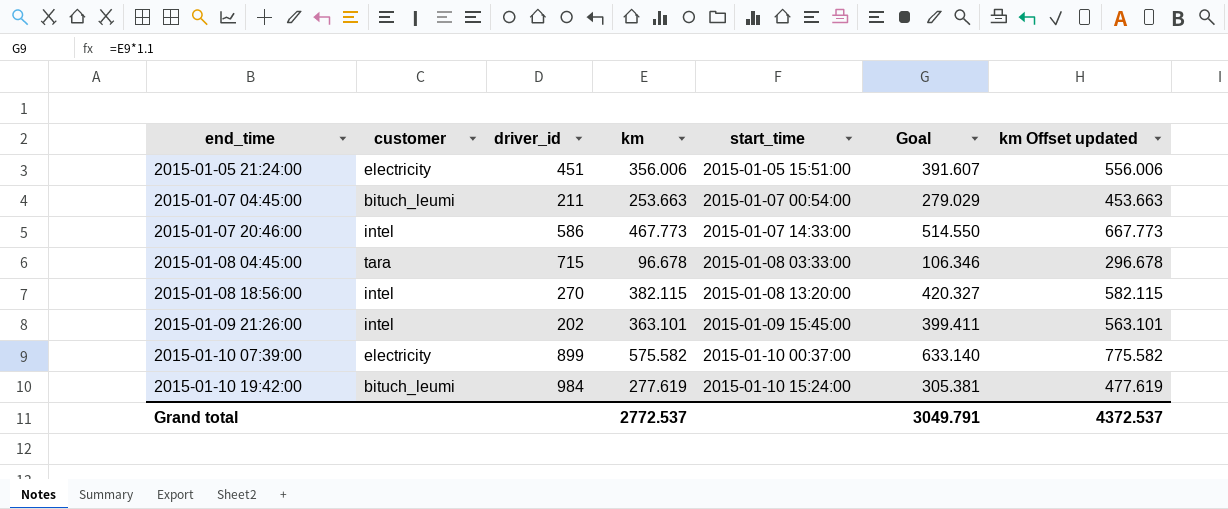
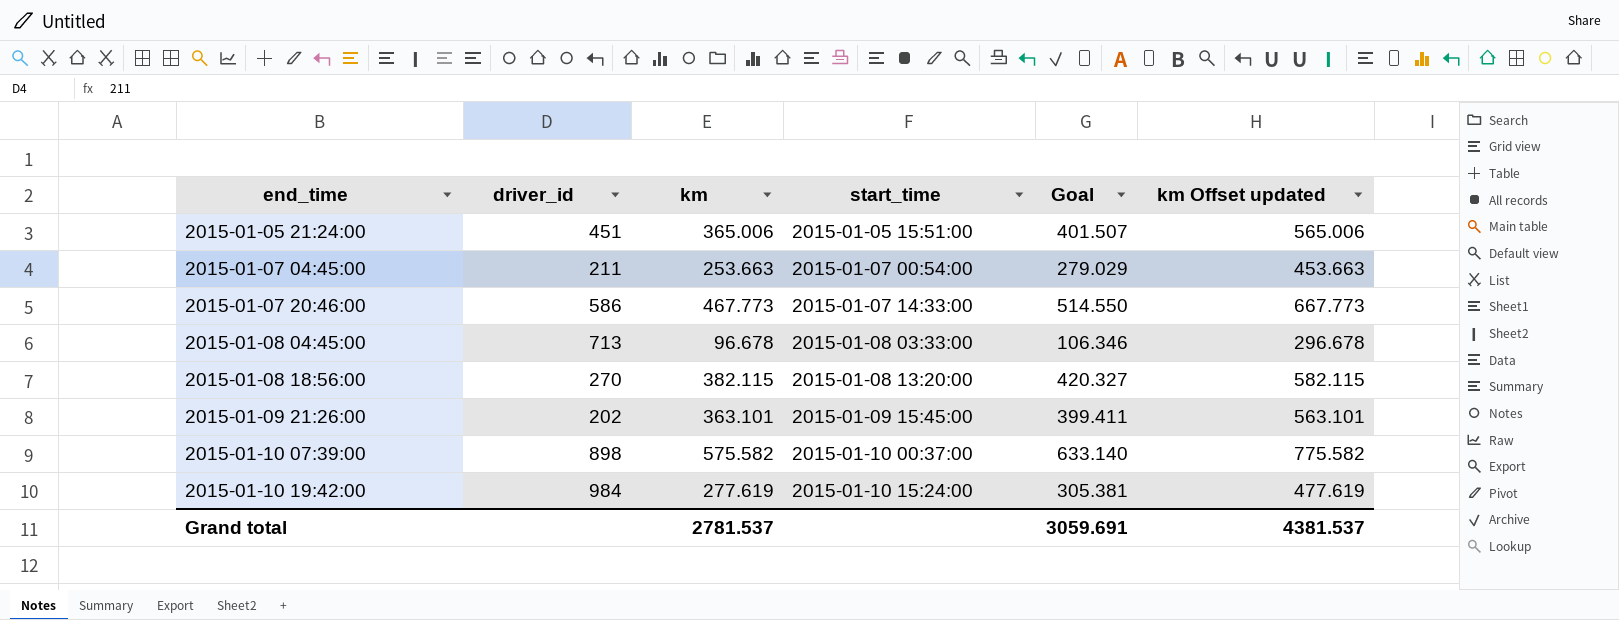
column customer | position: 2 -> none
2015-01-05 21:24:00 | km: 356.006 -> 365.006
2015-01-05 21:24:00 | Goal: 391.607 -> 401.507
2015-01-05 21:24:00 | km Offset updated: 556.006 -> 565.006
2015-01-08 04:45:00 | driver_id: 715 -> 713
2015-01-10 07:39:00 | driver_id: 899 -> 898
Grand total | km: 2772.537 -> 2781.537
Grand total | Goal: 3049.791 -> 3059.691
Grand total | km Offset updated: 4372.537 -> 4381.537

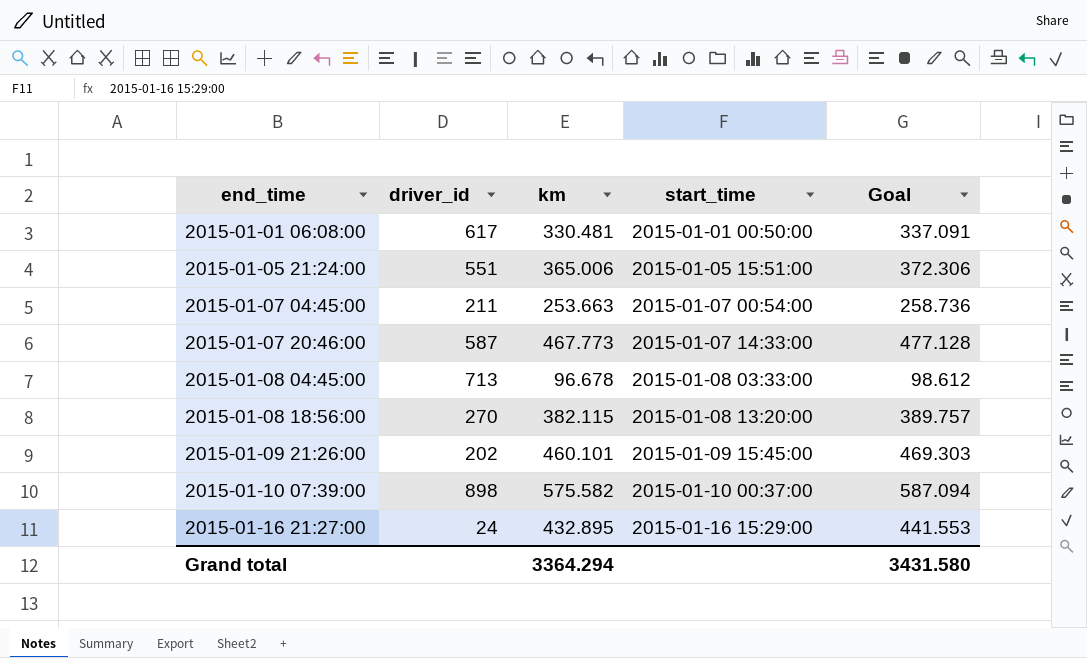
column km Offset updated | formula: [km] + 200 -> none
column Goal | formula: [km] * 1.1 -> [km] * 1.02
row 2015-01-10 19:42:00: 984 | 277.619 | 2015-01-10 15:24:00 | 305.381 | 477.619 -> none
row 2015-01-01 06:08:00: none -> 617 | 330.481 | 2015-01-01 00:50:00 | 337.091
2015-01-05 21:24:00 | driver_id: 451 -> 551
2015-01-07 20:46:00 | driver_id: 586 -> 587
2015-01-09 21:26:00 | km: 363.101 -> 460.101
row 2015-01-16 21:27:00: none -> 24 | 432.895 | 2015-01-16 15:29:00 | 441.553
Grand total | km: 2781.537 -> 3364.294
Grand total | Goal: 3059.691 -> 3431.580

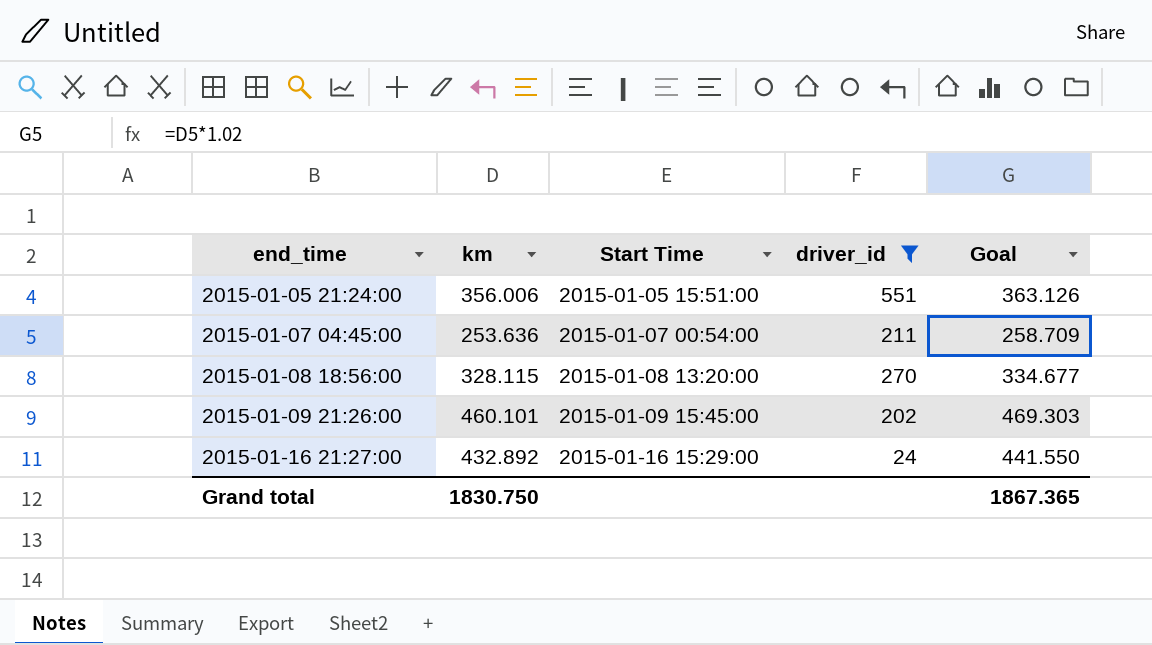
filter: none -> driver_id <= 551
column name: start_time -> Start Time
column driver_id | position: 2 -> 4
2015-01-05 21:24:00 | km: 365.006 -> 356.006
2015-01-05 21:24:00 | Goal: 372.306 -> 363.126
2015-01-07 04:45:00 | km: 253.663 -> 253.636
2015-01-07 04:45:00 | Goal: 258.736 -> 258.709
2015-01-08 18:56:00 | km: 382.115 -> 328.115
2015-01-08 18:56:00 | Goal: 389.757 -> 334.677
2015-01-16 21:27:00 | km: 432.895 -> 432.892
2015-01-16 21:27:00 | Goal: 441.553 -> 441.550
Grand total | km: 3364.294 -> 1830.750
Grand total | Goal: 3431.580 -> 1867.365

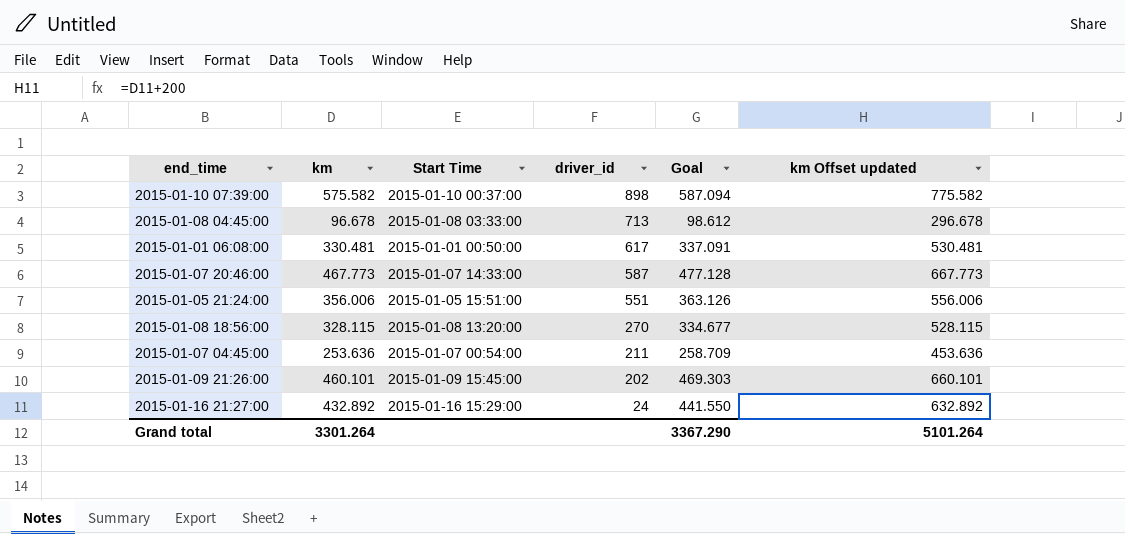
filter: driver_id <= 551 -> none
row order: end_time ascending -> driver_id descending
column km Offset updated | formula: none -> [km] + 200
Grand total | km: 1830.750 -> 3301.264
Grand total | Goal: 1867.365 -> 3367.290

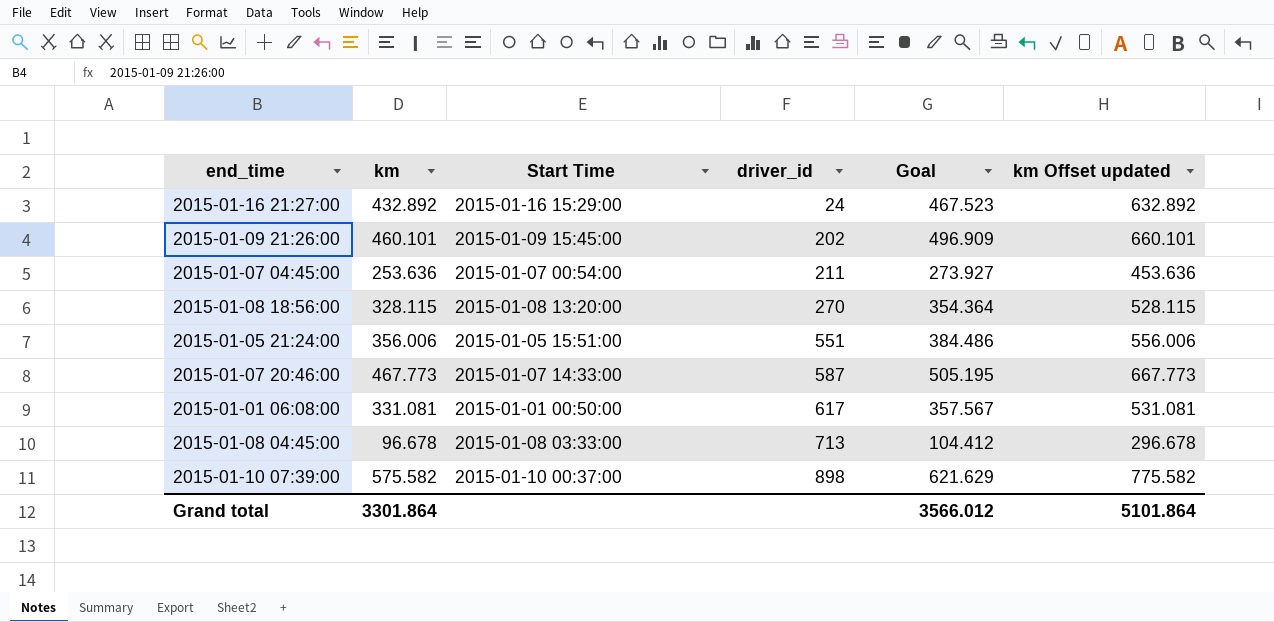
row order: driver_id descending -> driver_id ascending
column Goal | formula: [km] * 1.02 -> [km] * 1.08
2015-01-01 06:08:00 | km: 330.481 -> 331.081
2015-01-01 06:08:00 | km Offset updated: 530.481 -> 531.081
Grand total | km: 3301.264 -> 3301.864
Grand total | Goal: 3367.290 -> 3566.012
Grand total | km Offset updated: 5101.264 -> 5101.864

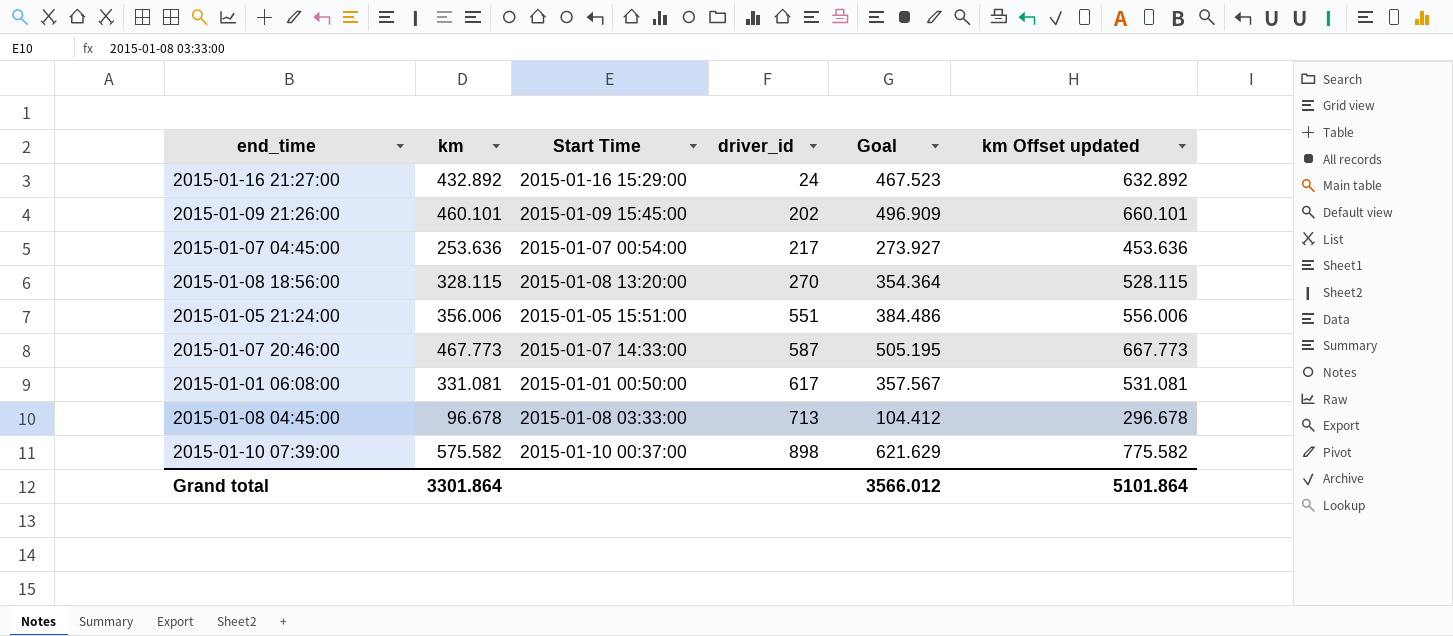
2015-01-07 04:45:00 | driver_id: 211 -> 217

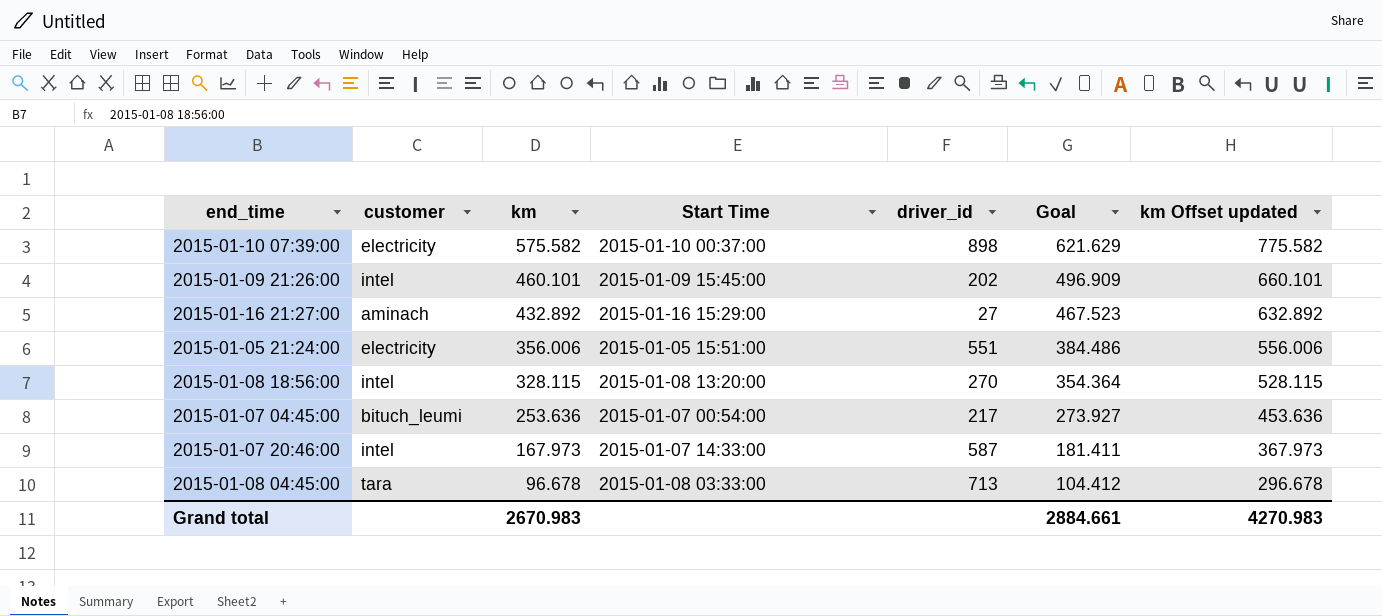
row order: driver_id ascending -> km descending
column customer | position: none -> 2
row 2015-01-01 06:08:00: 331.081 | 2015-01-01 00:50:00 | 617 | 357.567 | 531.081 -> none
2015-01-16 21:27:00 | driver_id: 24 -> 27
2015-01-07 20:46:00 | km: 467.773 -> 167.973
2015-01-07 20:46:00 | Goal: 505.195 -> 181.411
2015-01-07 20:46:00 | km Offset updated: 667.773 -> 367.973
Grand total | km: 3301.864 -> 2670.983
Grand total | Goal: 3566.012 -> 2884.661
Grand total | km Offset updated: 5101.864 -> 4270.983

